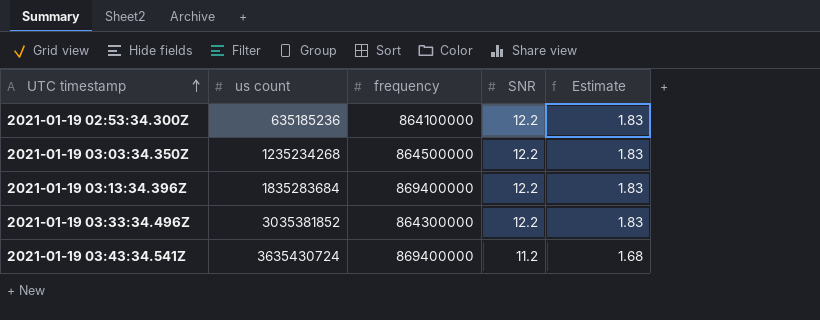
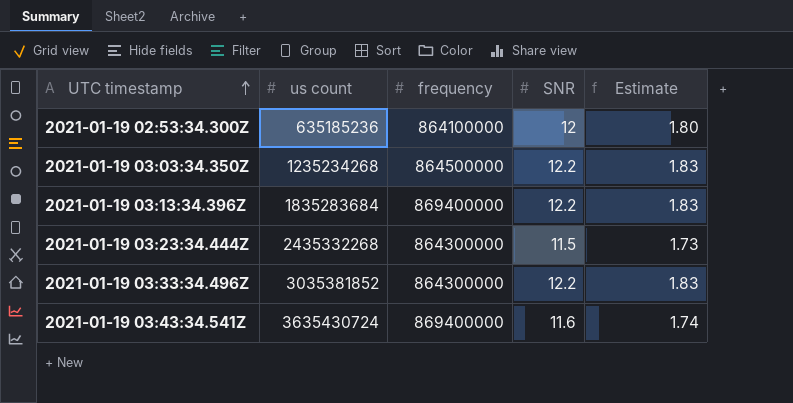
2021-01-19 02:53:34.300Z | SNR: 12.2 -> 12
2021-01-19 02:53:34.300Z | Estimate: 1.83 -> 1.80
row 2021-01-19 03:23:34.444Z: none -> 2435332268 | 864300000 | 11.5 | 1.73
2021-01-19 03:43:34.541Z | SNR: 11.2 -> 11.6
2021-01-19 03:43:34.541Z | Estimate: 1.68 -> 1.74

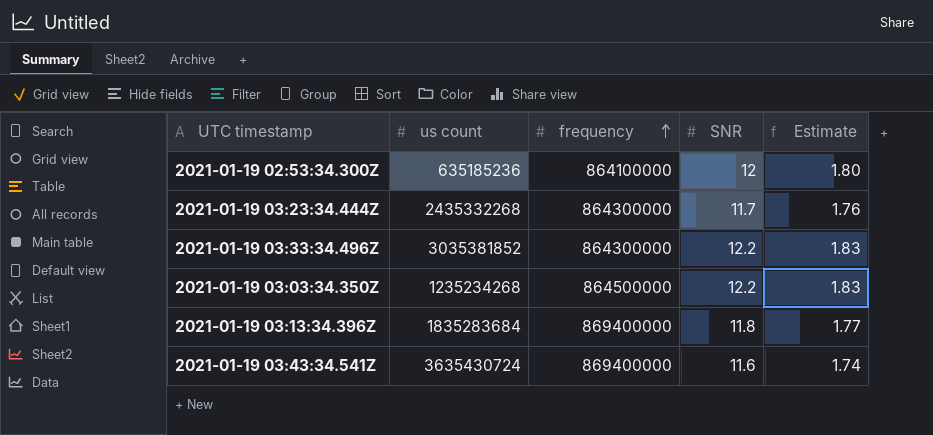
row order: UTC timestamp ascending -> frequency ascending
2021-01-19 03:23:34.444Z | SNR: 11.5 -> 11.7
2021-01-19 03:23:34.444Z | Estimate: 1.73 -> 1.76
2021-01-19 03:13:34.396Z | SNR: 12.2 -> 11.8
2021-01-19 03:13:34.396Z | Estimate: 1.83 -> 1.77

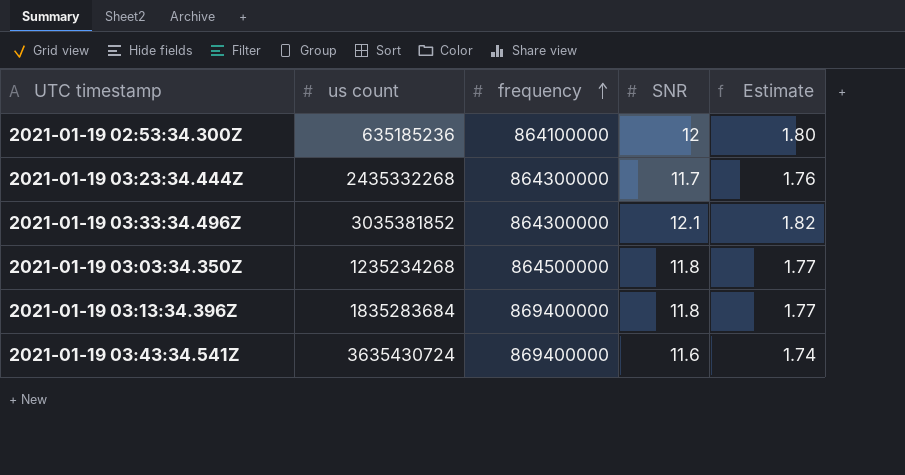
2021-01-19 03:33:34.496Z | SNR: 12.2 -> 12.1
2021-01-19 03:33:34.496Z | Estimate: 1.83 -> 1.82
2021-01-19 03:03:34.350Z | SNR: 12.2 -> 11.8
2021-01-19 03:03:34.350Z | Estimate: 1.83 -> 1.77

